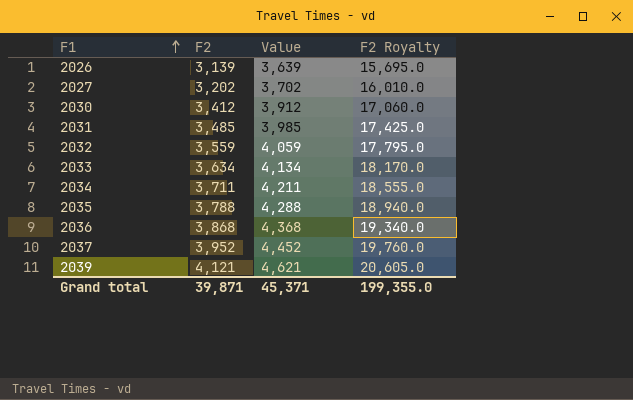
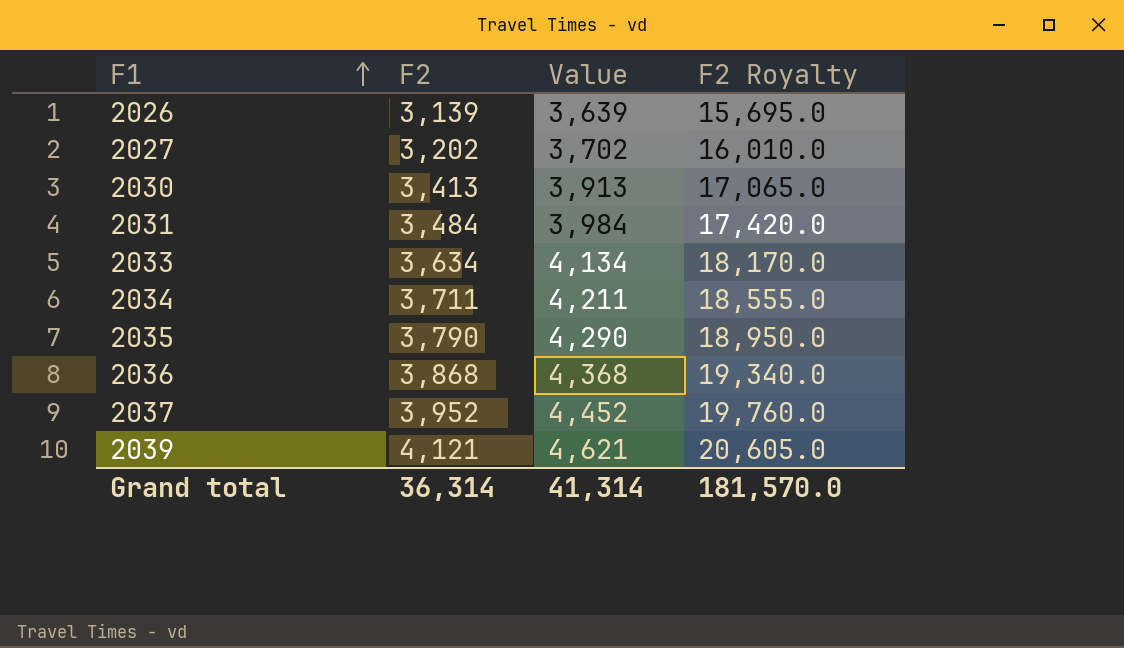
row 2032: 3,559 | 4,059 | 17,795.0 -> none
2030 | F2: 3,412 -> 3,413
2030 | Value: 3,912 -> 3,913
2030 | F2 Royalty: 17,060.0 -> 17,065.0
2031 | F2: 3,485 -> 3,484
2031 | Value: 3,985 -> 3,984
2031 | F2 Royalty: 17,425.0 -> 17,420.0
2035 | F2: 3,788 -> 3,790
2035 | Value: 4,288 -> 4,290
2035 | F2 Royalty: 18,940.0 -> 18,950.0
Grand total | F2: 39,871 -> 36,314
Grand total | Value: 45,371 -> 41,314
Grand total | F2 Royalty: 199,355.0 -> 181,570.0

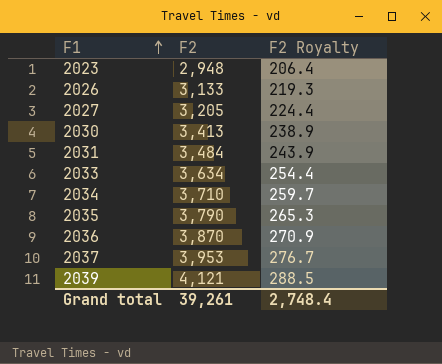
column Value | formula: [F2] + 500 -> none
column F2 Royalty | formula: [F2] * 5 -> [F2] * 0.07
row 2023: none -> 2,948 | 206.4
2026 | F2: 3,139 -> 3,133
2027 | F2: 3,202 -> 3,205
2034 | F2: 3,711 -> 3,710
2036 | F2: 3,868 -> 3,870
2037 | F2: 3,952 -> 3,953
Grand total | F2: 36,314 -> 39,261
Grand total | F2 Royalty: 181,570.0 -> 2,748.4

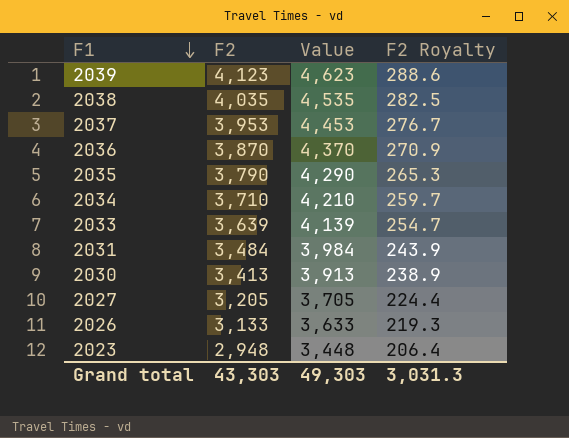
row order: F1 ascending -> F1 descending
column Value | formula: none -> [F2] + 500
2039 | F2: 4,121 -> 4,123
2039 | F2 Royalty: 288.5 -> 288.6
row 2038: none -> 4,035 | 4,535 | 282.5
2033 | F2: 3,634 -> 3,639
2033 | F2 Royalty: 254.4 -> 254.7
Grand total | F2: 39,261 -> 43,303
Grand total | F2 Royalty: 2,748.4 -> 3,031.3

